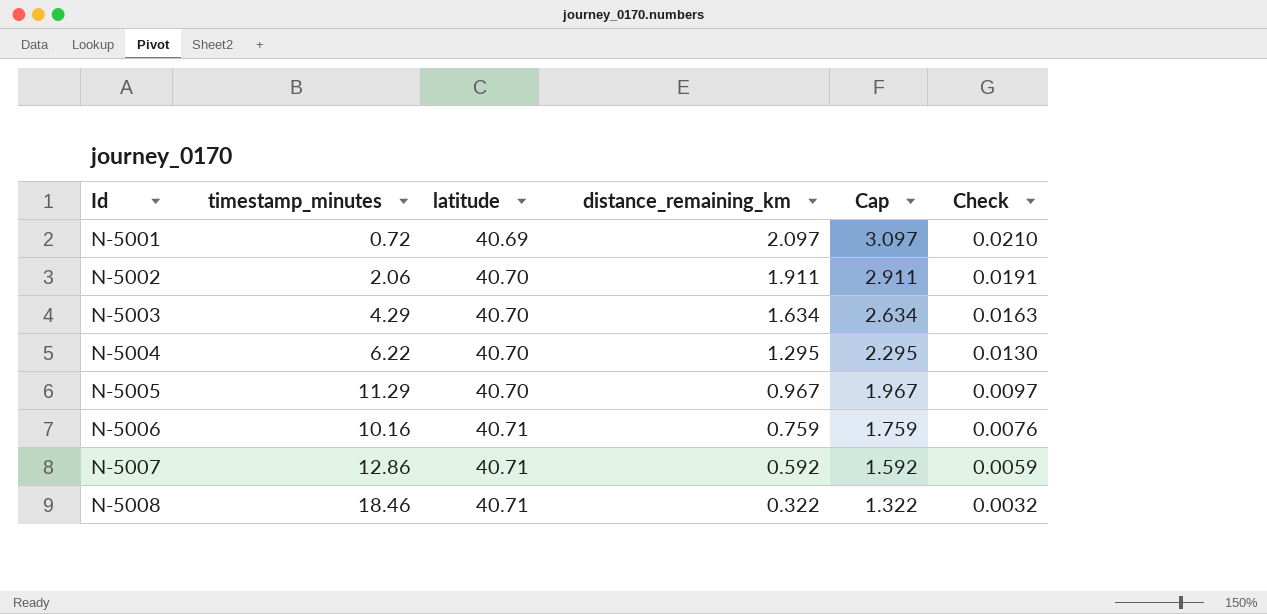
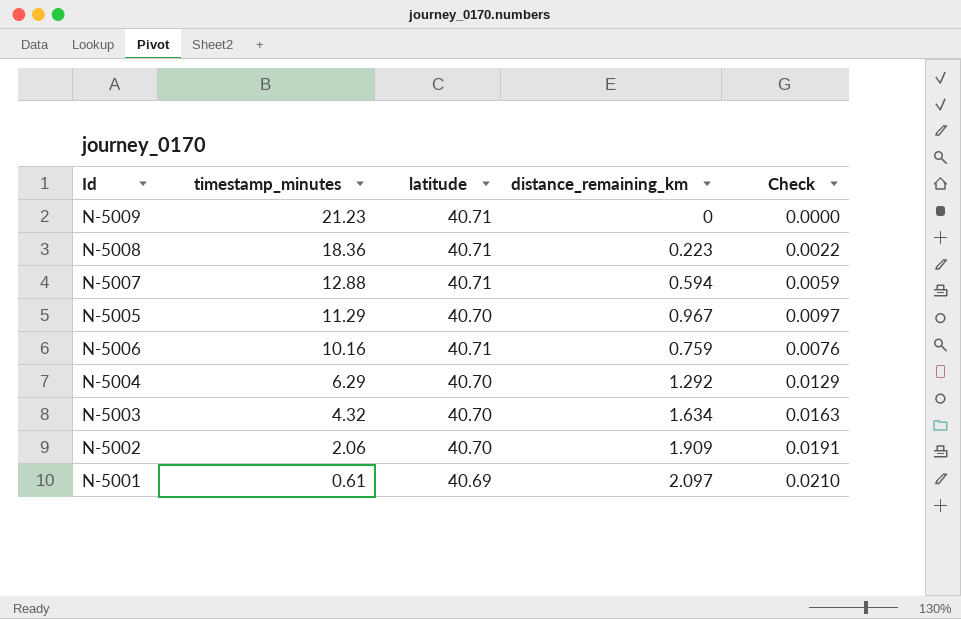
row order: Id ascending -> timestamp_minutes descending
column Cap | formula: [distance_remaining_km] + 1 -> none
row N-5009: none -> 21.23 | 40.71 | 0 | 0.0000
N-5008 | timestamp_minutes: 18.46 -> 18.36
N-5008 | distance_remaining_km: 0.322 -> 0.223
N-5008 | Check: 0.0032 -> 0.0022
N-5007 | timestamp_minutes: 12.86 -> 12.88
N-5007 | distance_remaining_km: 0.592 -> 0.594
N-5004 | timestamp_minutes: 6.22 -> 6.29
N-5004 | distance_remaining_km: 1.295 -> 1.292
N-5004 | Check: 0.0130 -> 0.0129
N-5003 | timestamp_minutes: 4.29 -> 4.32
N-5002 | distance_remaining_km: 1.911 -> 1.909
N-5001 | timestamp_minutes: 0.72 -> 0.61

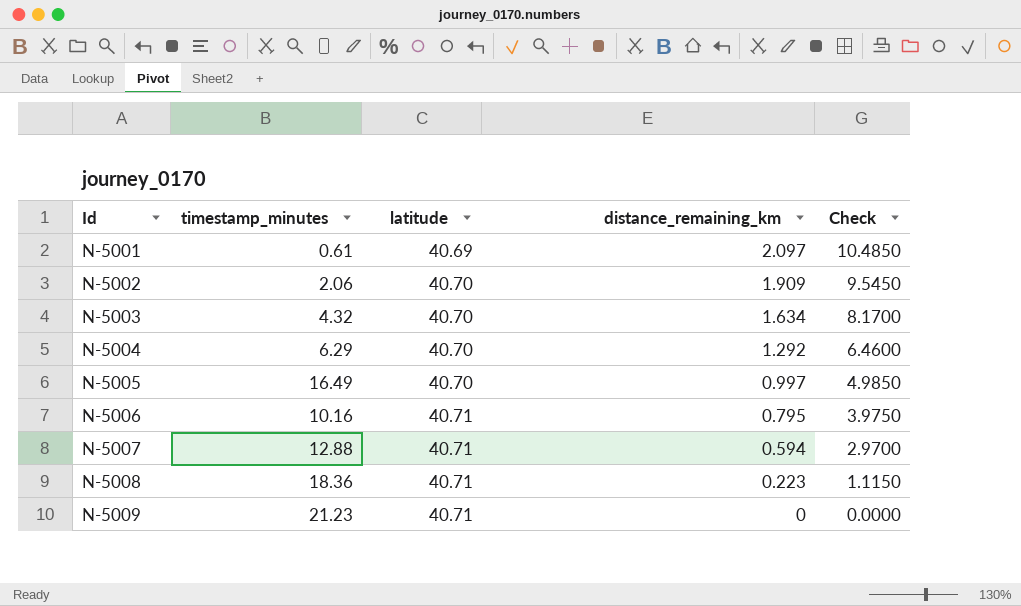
row order: timestamp_minutes descending -> Id ascending
column Check | formula: [distance_remaining_km] * 0.01 -> [distance_remaining_km] * 5
N-5005 | timestamp_minutes: 11.29 -> 16.49
N-5005 | distance_remaining_km: 0.967 -> 0.997
N-5006 | distance_remaining_km: 0.759 -> 0.795

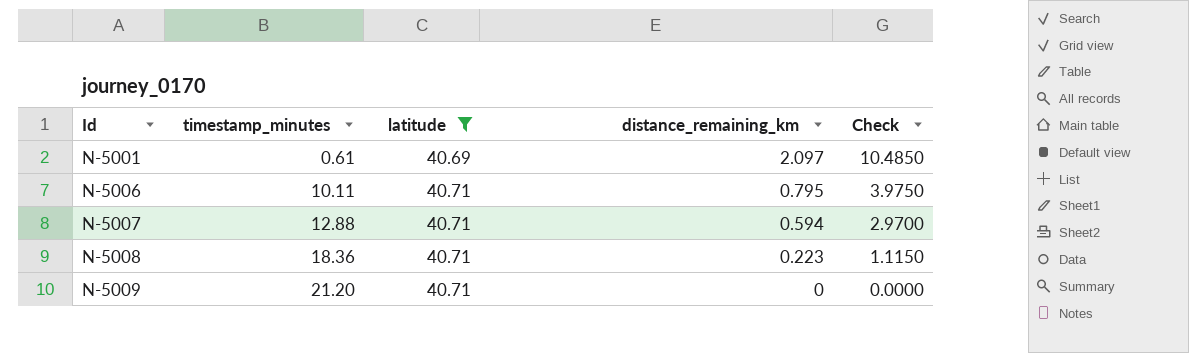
filter: none -> latitude != 40.70
N-5006 | timestamp_minutes: 10.16 -> 10.11
N-5009 | timestamp_minutes: 21.23 -> 21.20

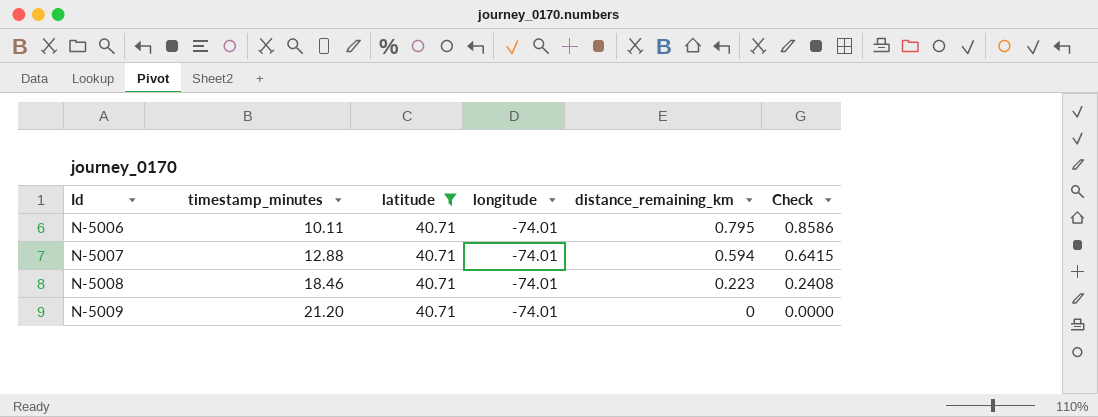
column longitude | position: none -> 4
column Check | formula: [distance_remaining_km] * 5 -> [distance_remaining_km] * 1.08
row N-5001: 0.61 | 40.69 | 2.097 | 10.4850 -> none
N-5008 | timestamp_minutes: 18.36 -> 18.46

